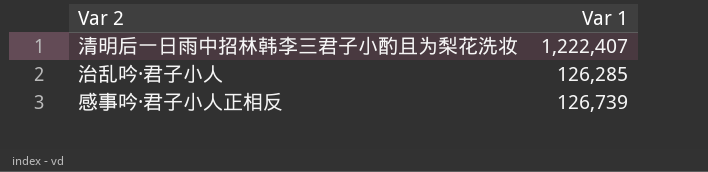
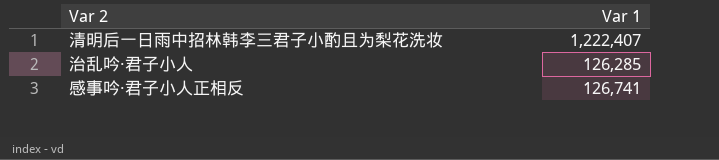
感事吟·君子小人正相反 | Var 1: 126,739 -> 126,741

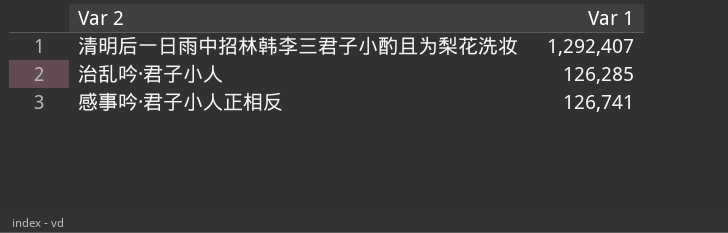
清明后一日雨中招林韩李三君子小酌且为梨花洗妆 | Var 1: 1,222,407 -> 1,292,407

